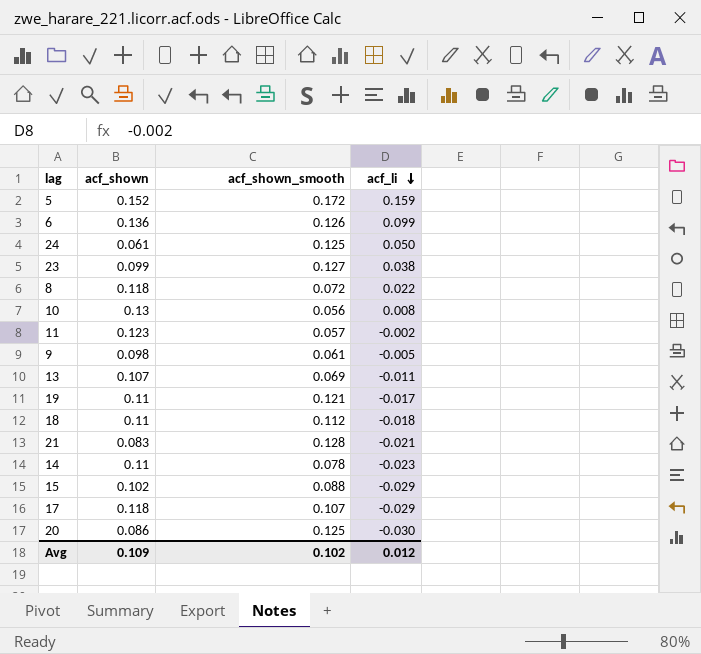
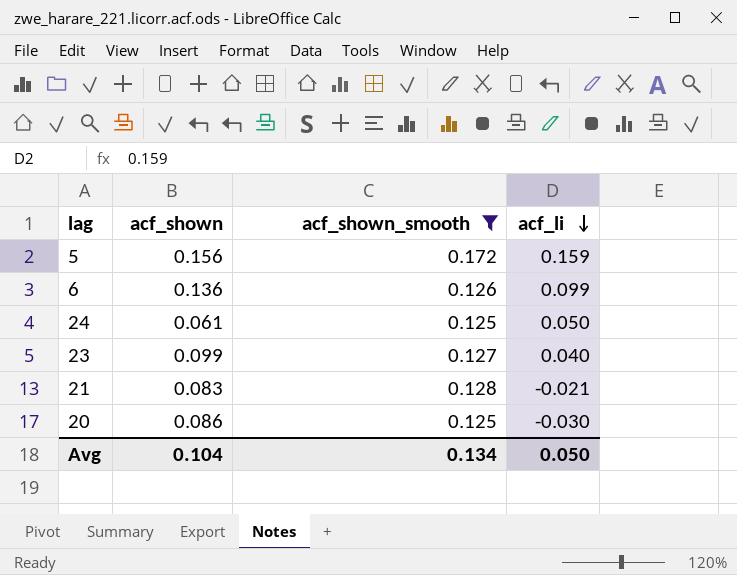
filter: none -> acf_shown_smooth >= 0.125
5 | acf_shown: 0.152 -> 0.156
23 | acf_li: 0.038 -> 0.040
Avg | acf_shown: 0.109 -> 0.104
Avg | acf_shown_smooth: 0.102 -> 0.134
Avg | acf_li: 0.012 -> 0.050

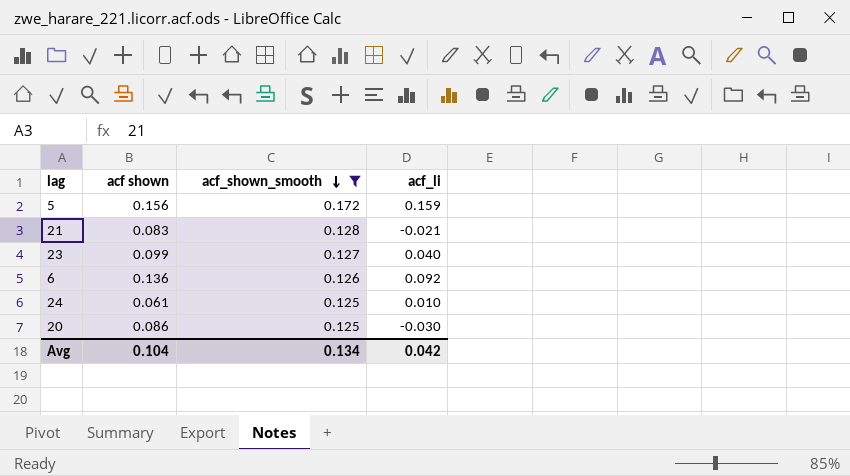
row order: acf_li descending -> acf_shown_smooth descending
column name: acf_shown -> acf shown
6 | acf_li: 0.099 -> 0.092
24 | acf_li: 0.050 -> 0.010
Avg | acf_li: 0.050 -> 0.042

